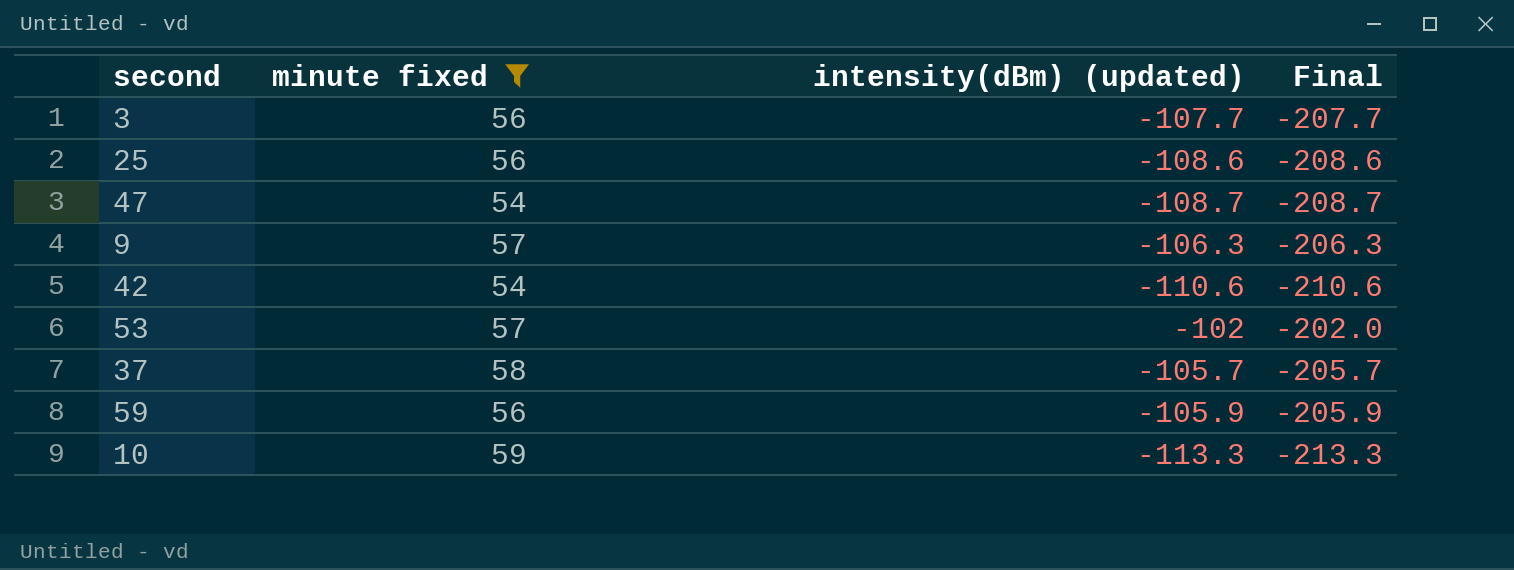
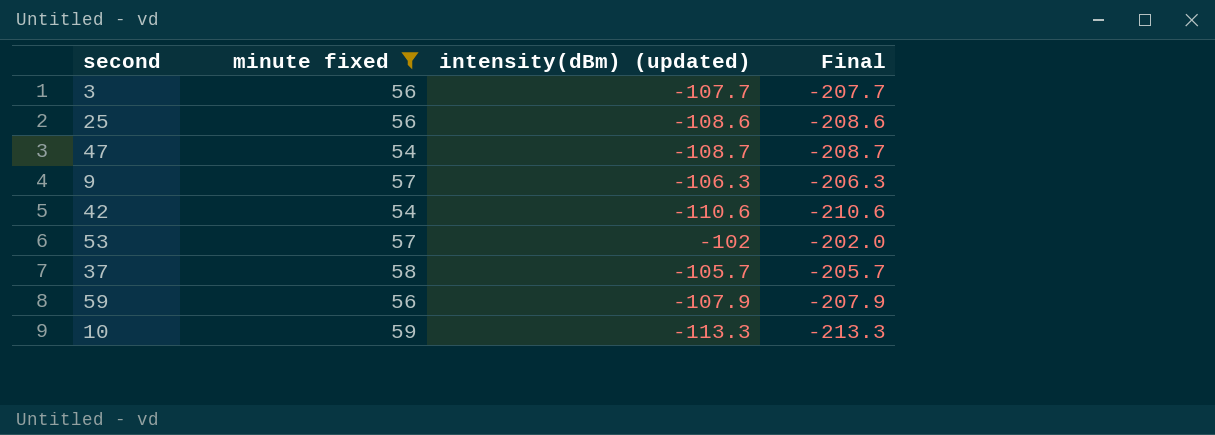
59 | intensity(dBm) (updated): -105.9 -> -107.9
59 | Final: -205.9 -> -207.9

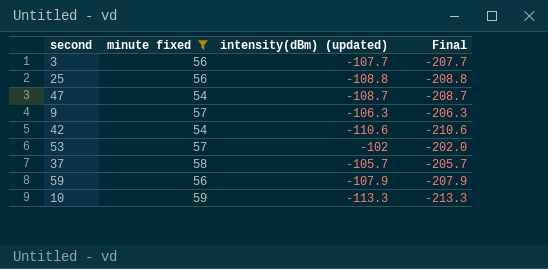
25 | intensity(dBm) (updated): -108.6 -> -108.8
25 | Final: -208.6 -> -208.8

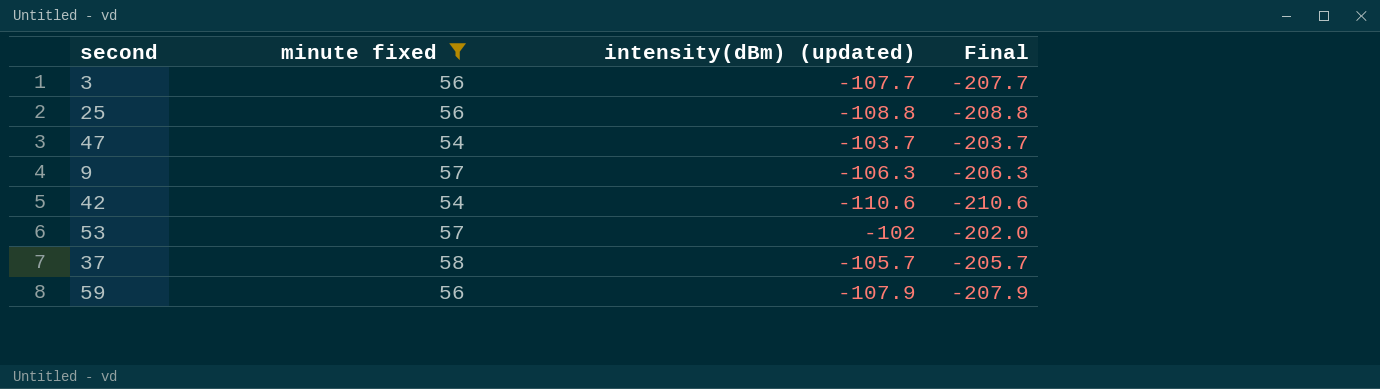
row 10: 59 | -113.3 | -213.3 -> none
47 | intensity(dBm) (updated): -108.7 -> -103.7
47 | Final: -208.7 -> -203.7

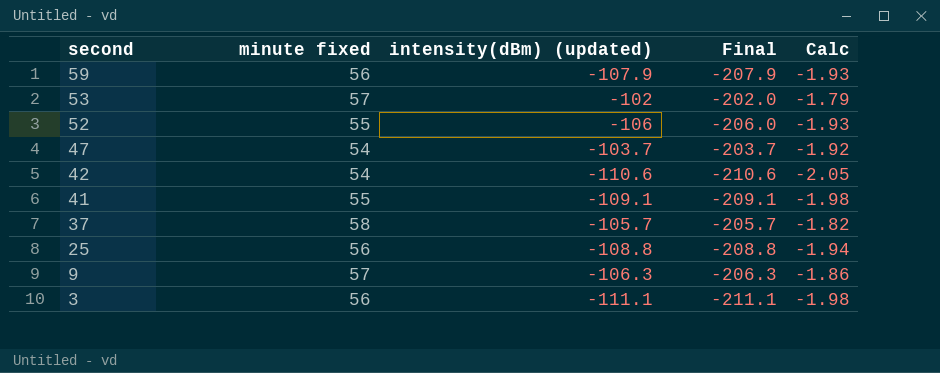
filter: minute fixed != 55 -> none
row order: none -> second descending
column Calc | formula: none -> [intensity(dBm) (updated)] / [minute fixed]
3 | intensity(dBm) (updated): -107.7 -> -111.1
3 | Final: -207.7 -> -211.1

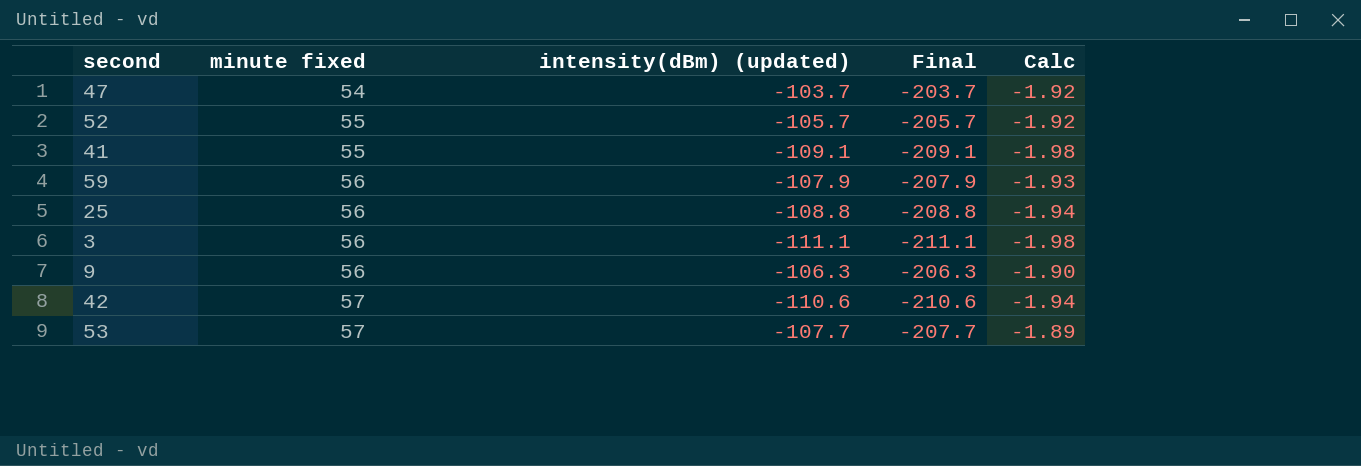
row order: second descending -> minute fixed ascending
row 37: 58 | -105.7 | -205.7 | -1.82 -> none
52 | intensity(dBm) (updated): -106 -> -105.7
52 | Final: -206.0 -> -205.7
52 | Calc: -1.93 -> -1.92
9 | minute fixed: 57 -> 56
9 | Calc: -1.86 -> -1.90
42 | minute fixed: 54 -> 57
42 | Calc: -2.05 -> -1.94
53 | intensity(dBm) (updated): -102 -> -107.7
53 | Final: -202.0 -> -207.7
53 | Calc: -1.79 -> -1.89

